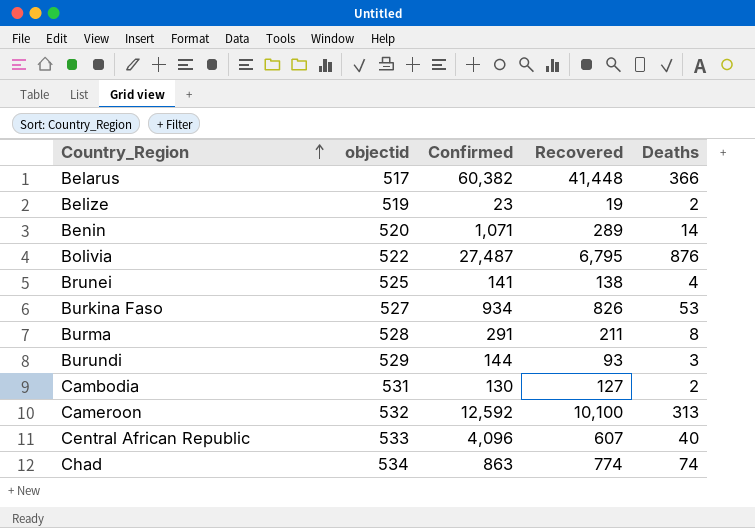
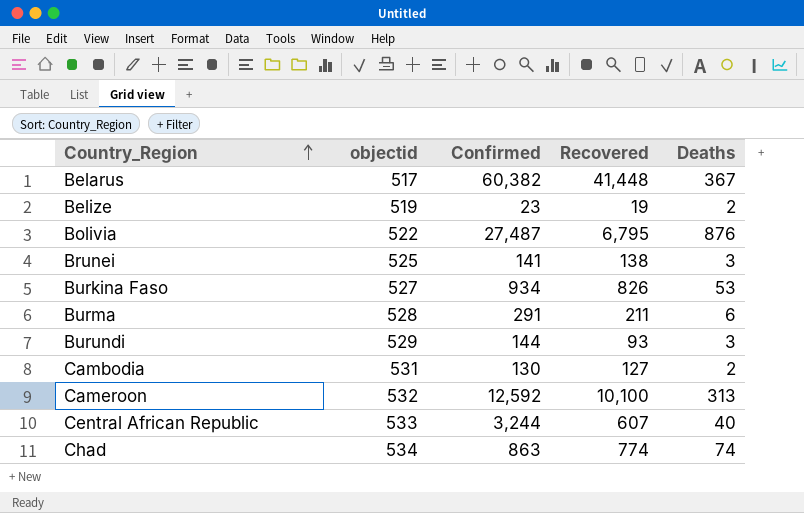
row Benin: 520 | 1,071 | 289 | 14 -> none
Belarus | Deaths: 366 -> 367
Brunei | Deaths: 4 -> 3
Burma | Deaths: 8 -> 6
Central African Republic | Confirmed: 4,096 -> 3,244

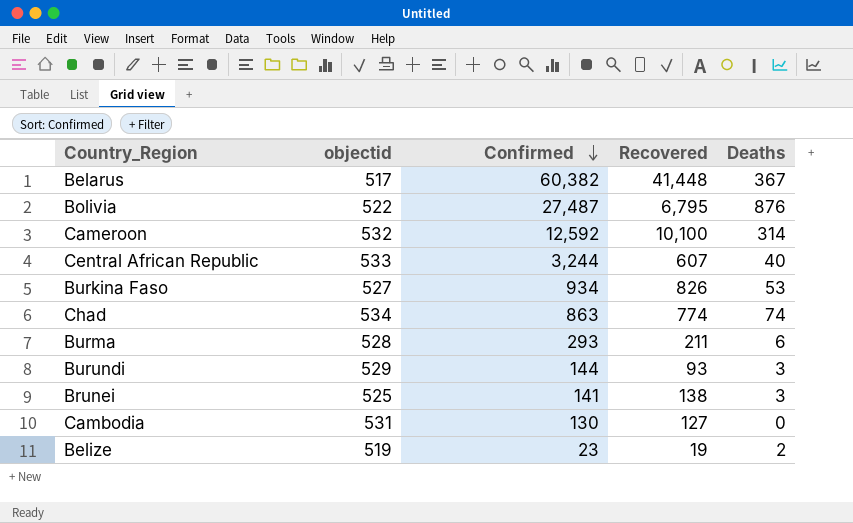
row order: Country_Region ascending -> Confirmed descending
Cameroon | Deaths: 313 -> 314
Burma | Confirmed: 291 -> 293
Cambodia | Deaths: 2 -> 0

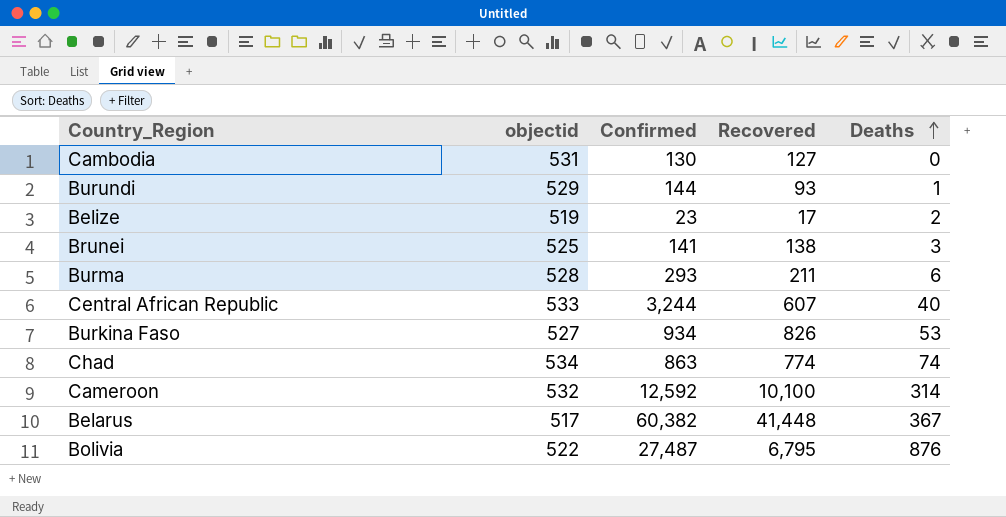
row order: Confirmed descending -> Deaths ascending
Burundi | Deaths: 3 -> 1
Belize | Recovered: 19 -> 17

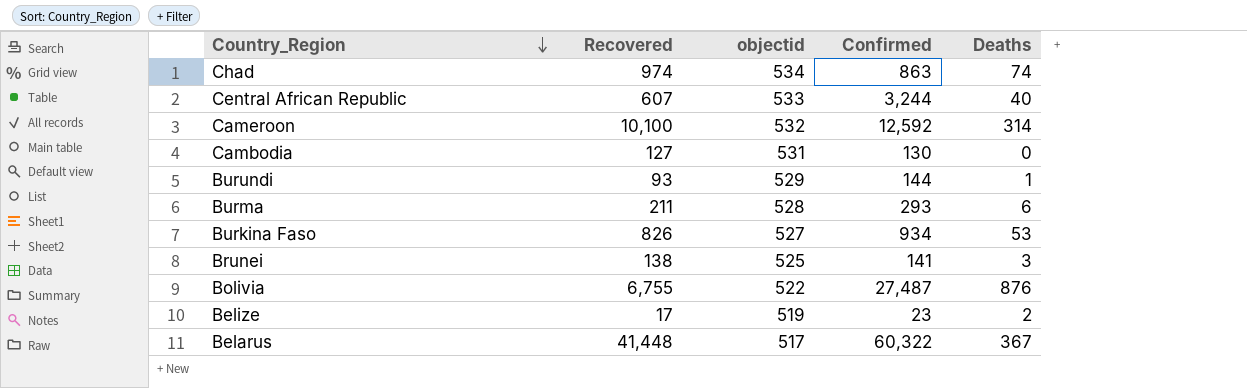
row order: Deaths ascending -> Country_Region descending
column Recovered | position: 4 -> 2
Chad | Recovered: 774 -> 974
Bolivia | Recovered: 6,795 -> 6,755
Belarus | Confirmed: 60,382 -> 60,322

